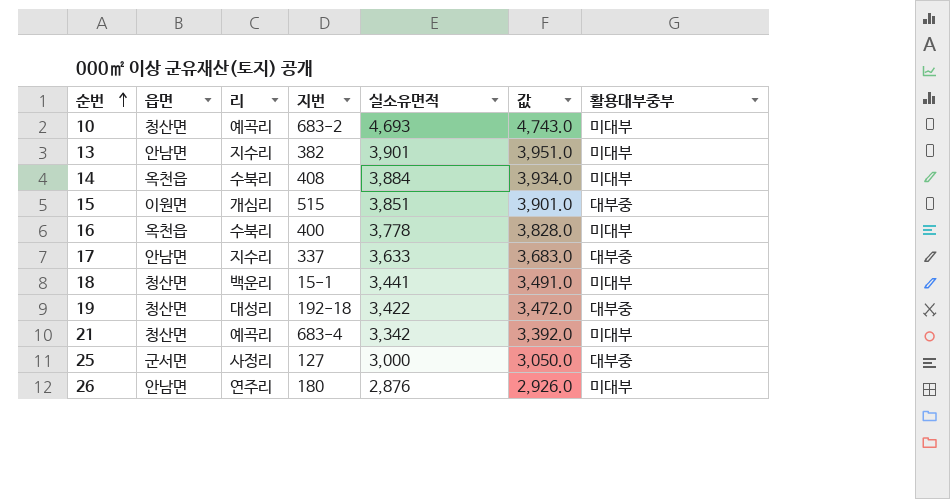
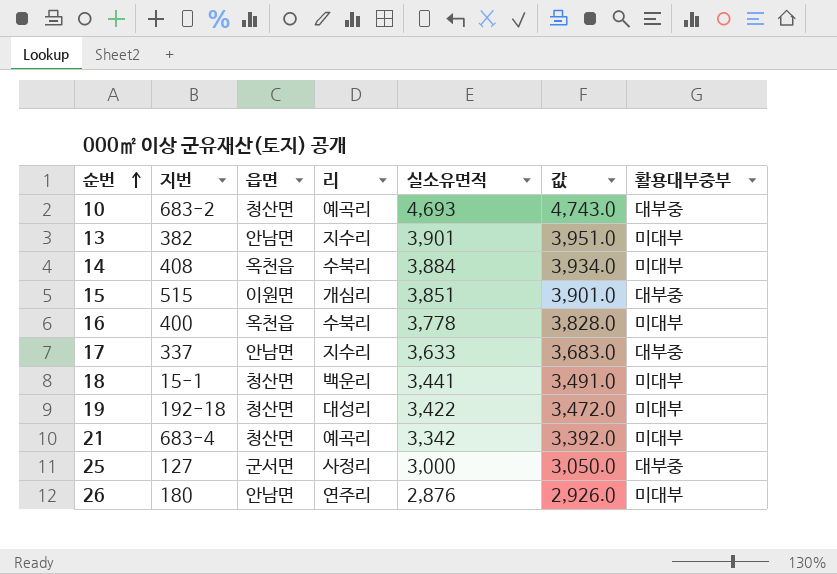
column 지번 | position: 4 -> 2
10 | 활용대부중부: 미대부 -> 대부중
19 | 활용대부중부: 대부중 -> 미대부

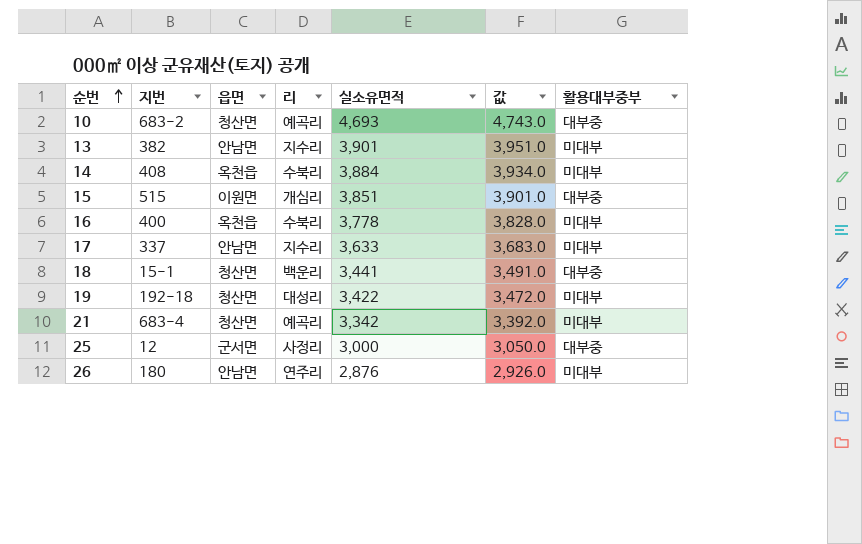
17 | 활용대부중부: 대부중 -> 미대부
18 | 활용대부중부: 미대부 -> 대부중
25 | 지번: 127 -> 12

